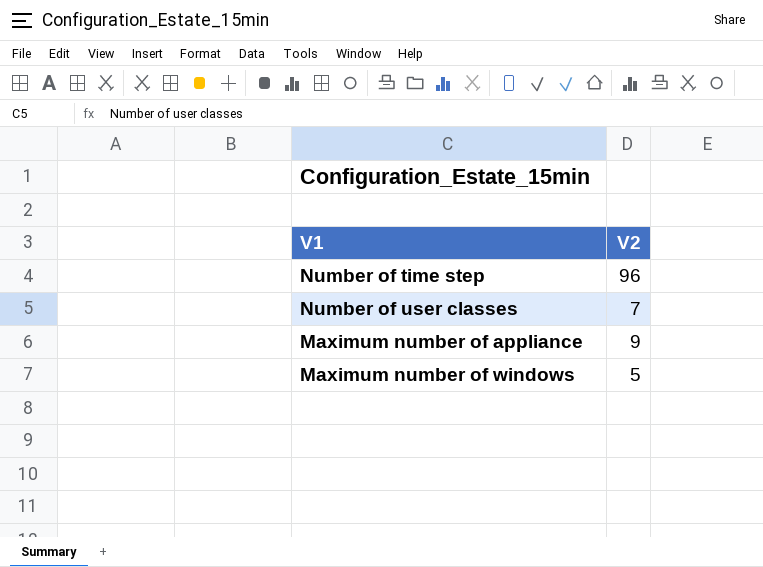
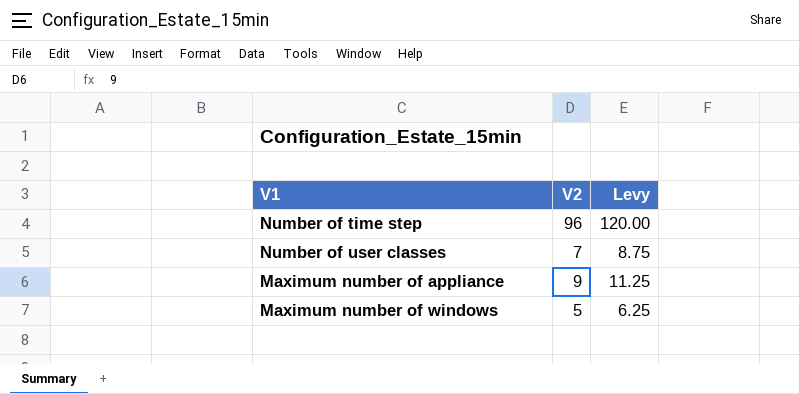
column Levy | formula: none -> [V2] * 1.25

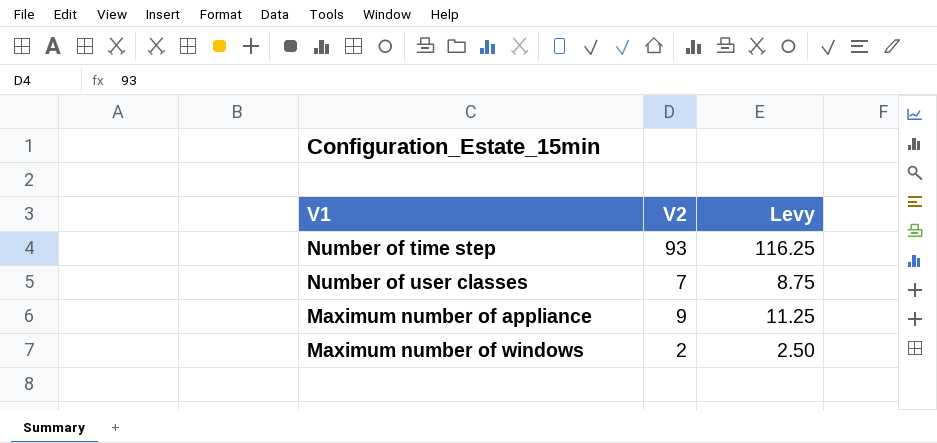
Number of time step | V2: 96 -> 93
Number of time step | Levy: 120.00 -> 116.25
Maximum number of windows | V2: 5 -> 2
Maximum number of windows | Levy: 6.25 -> 2.50

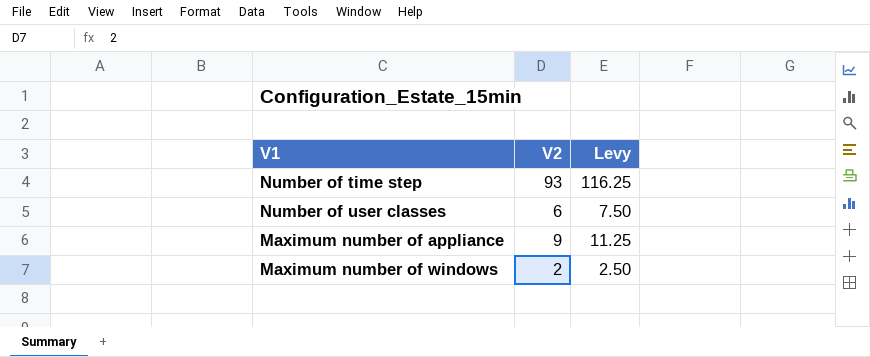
Number of user classes | V2: 7 -> 6
Number of user classes | Levy: 8.75 -> 7.50

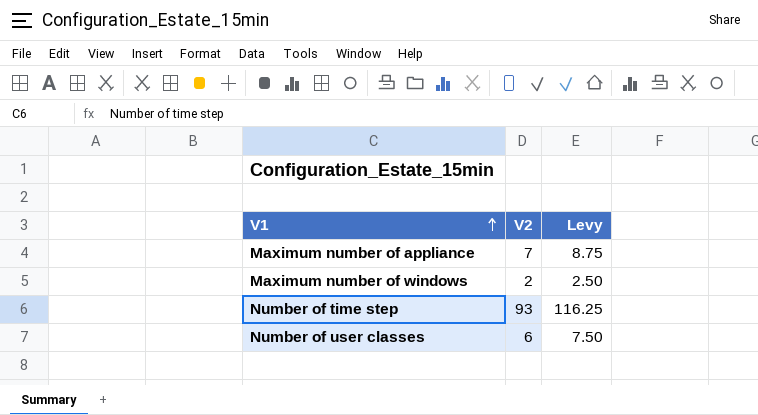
row order: none -> V1 ascending
Maximum number of appliance | V2: 9 -> 7
Maximum number of appliance | Levy: 11.25 -> 8.75

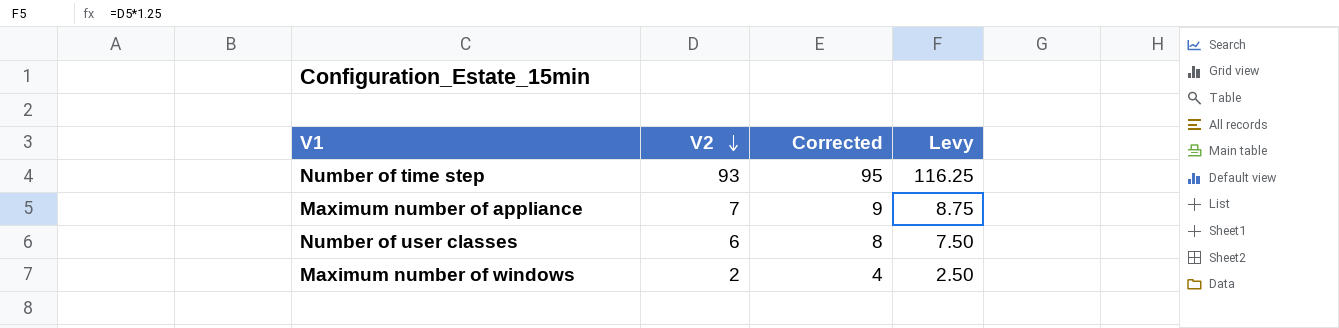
row order: V1 ascending -> V2 descending
column Corrected | formula: none -> [V2] + 2

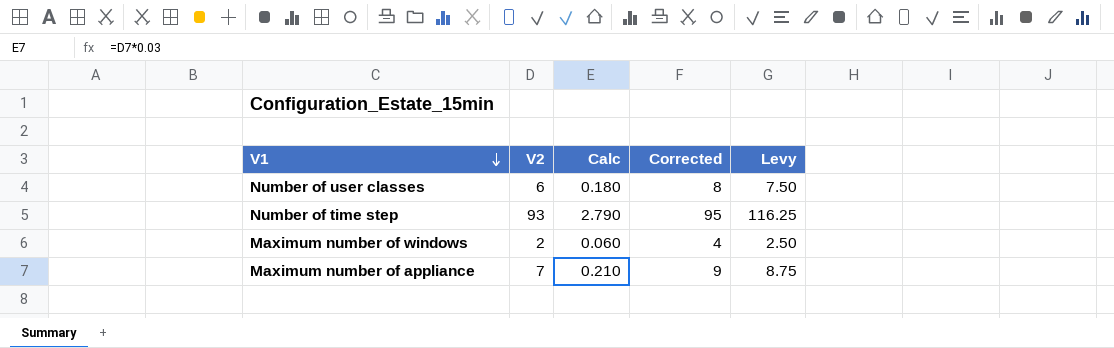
row order: V2 descending -> V1 descending
column Calc | formula: none -> [V2] * 0.03

